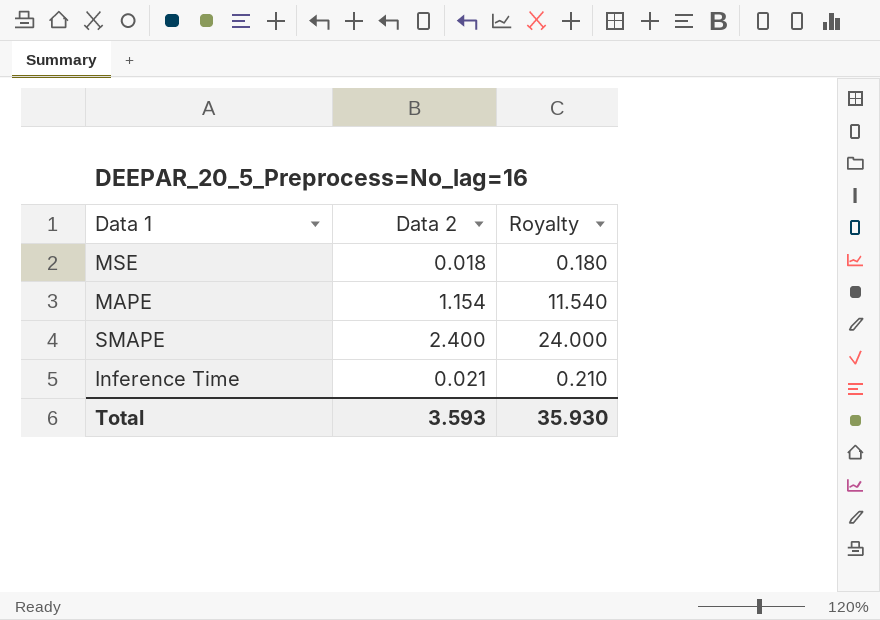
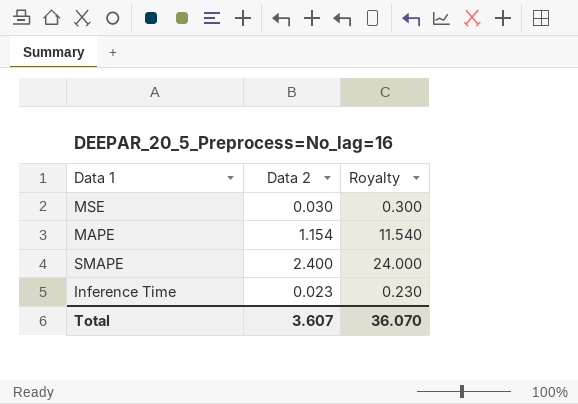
MSE | Data 2: 0.018 -> 0.030
MSE | Royalty: 0.180 -> 0.300
Inference Time | Data 2: 0.021 -> 0.023
Inference Time | Royalty: 0.210 -> 0.230
Total | Data 2: 3.593 -> 3.607
Total | Royalty: 35.930 -> 36.070

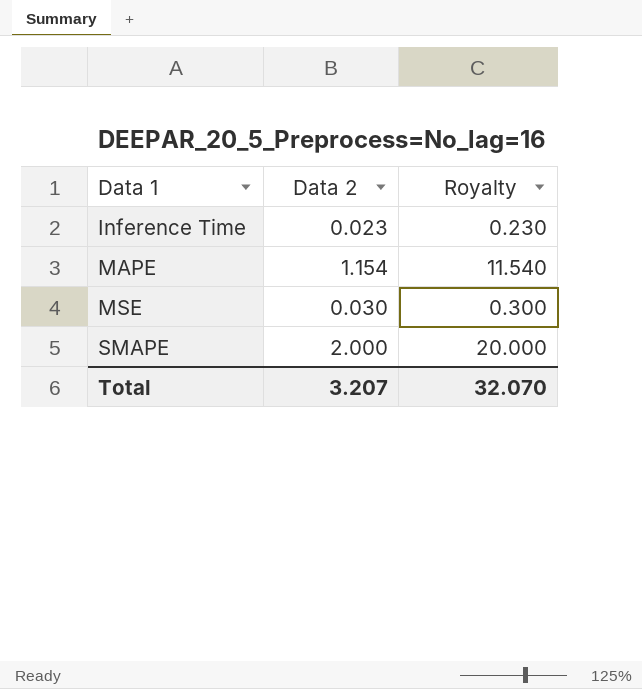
row order: none -> Data 1 ascending
SMAPE | Data 2: 2.400 -> 2.000
SMAPE | Royalty: 24.000 -> 20.000
Total | Data 2: 3.607 -> 3.207
Total | Royalty: 36.070 -> 32.070

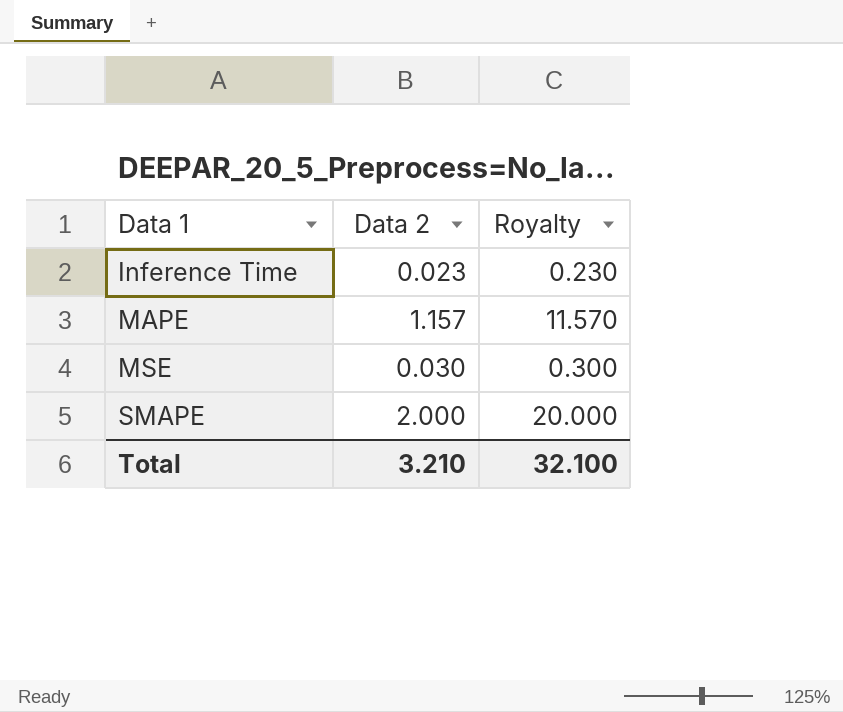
MAPE | Data 2: 1.154 -> 1.157
MAPE | Royalty: 11.540 -> 11.570
Total | Data 2: 3.207 -> 3.210
Total | Royalty: 32.070 -> 32.100

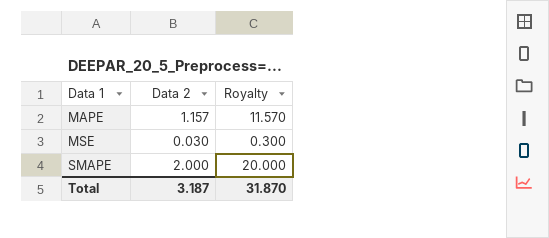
row Inference Time: 0.023 | 0.230 -> none
Total | Data 2: 3.210 -> 3.187
Total | Royalty: 32.100 -> 31.870

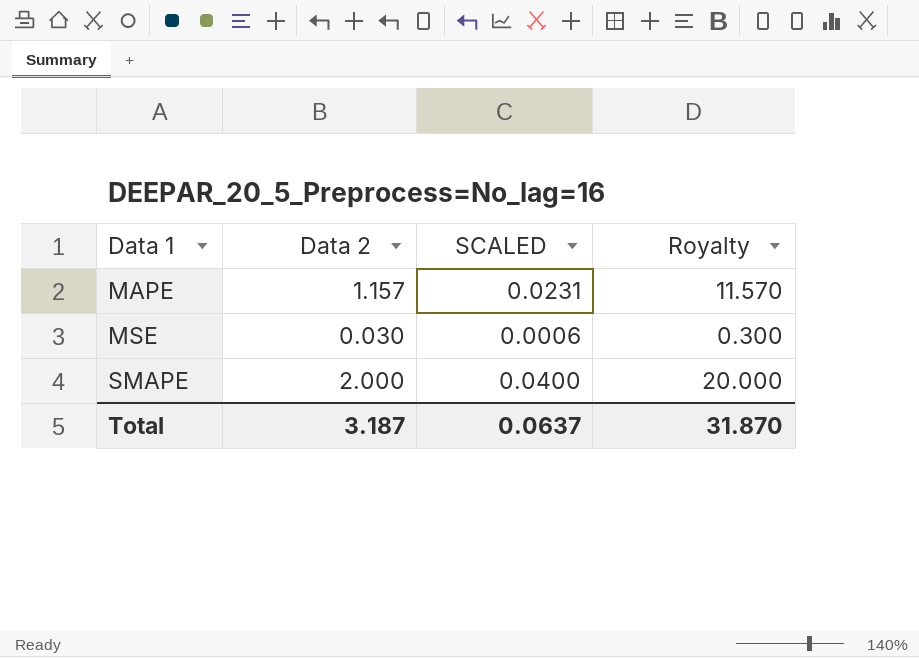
column SCALED | formula: none -> [Data 2] * 0.02

